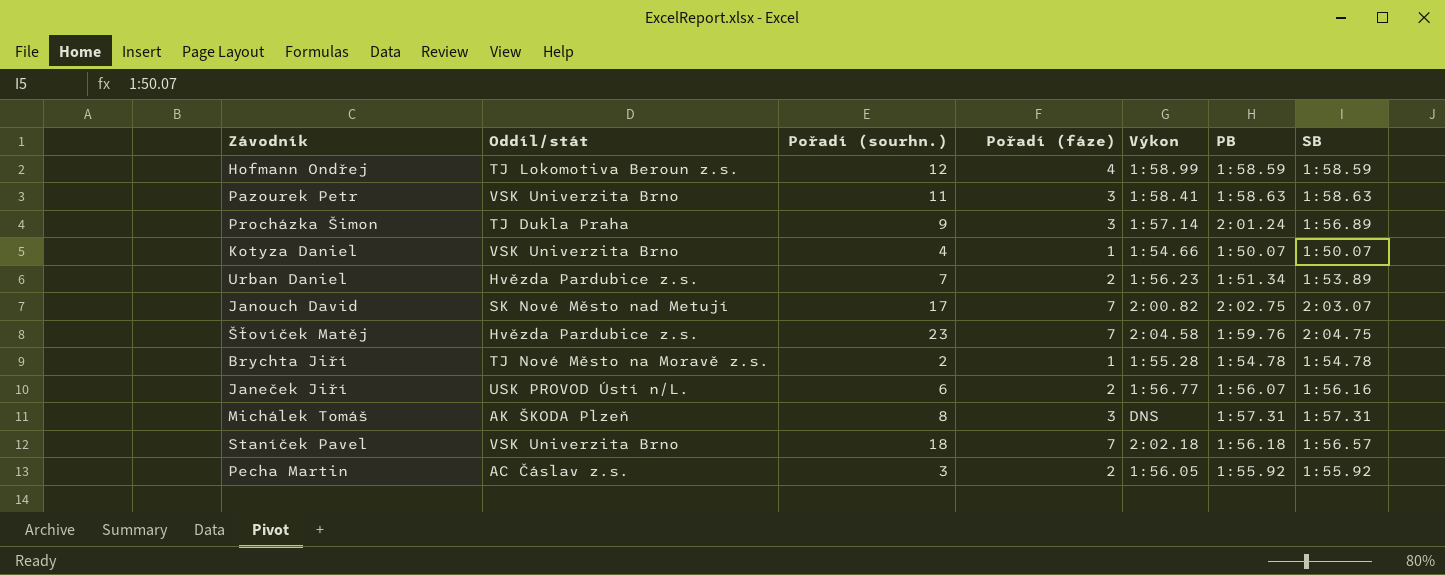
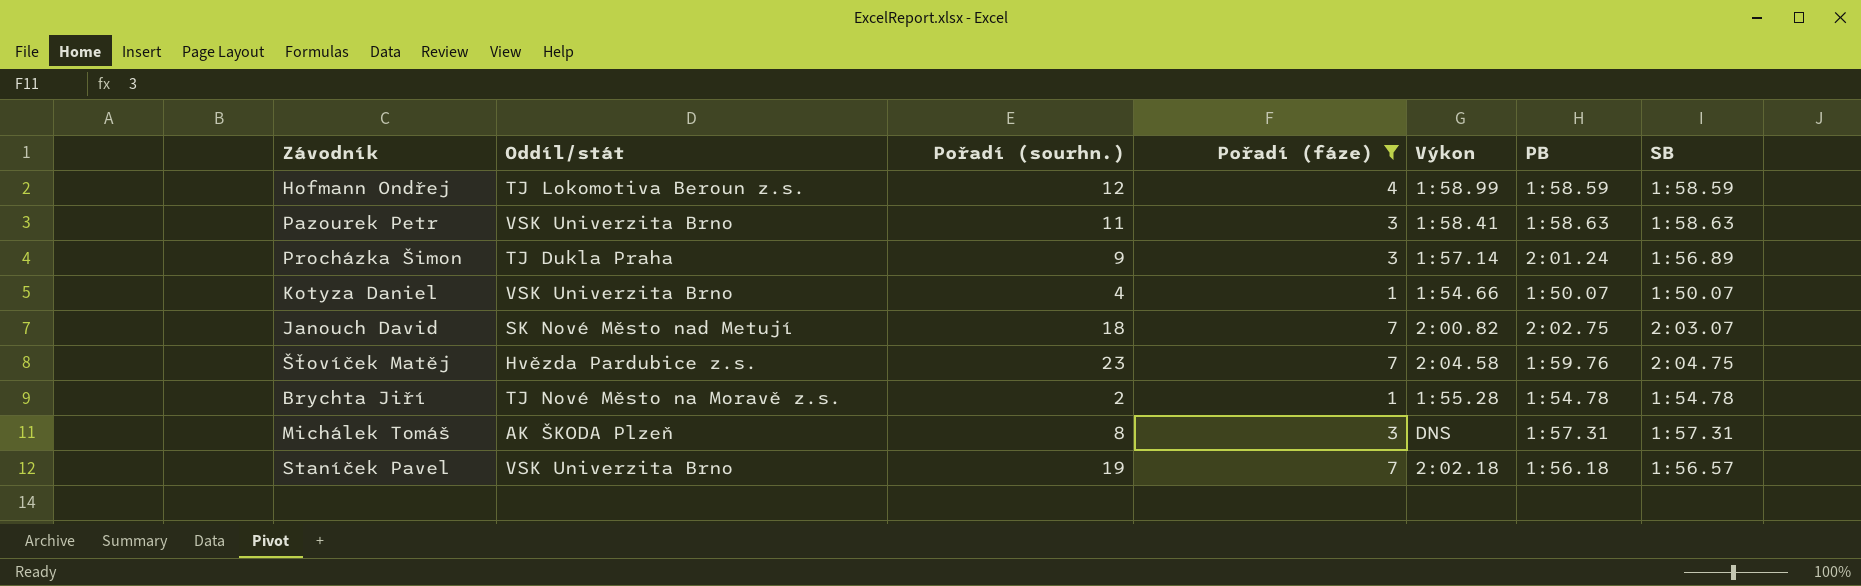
filter: none -> Pořadí (fáze) != 2
Janouch David | Pořadí (sourhn.): 17 -> 18
Staníček Pavel | Pořadí (sourhn.): 18 -> 19

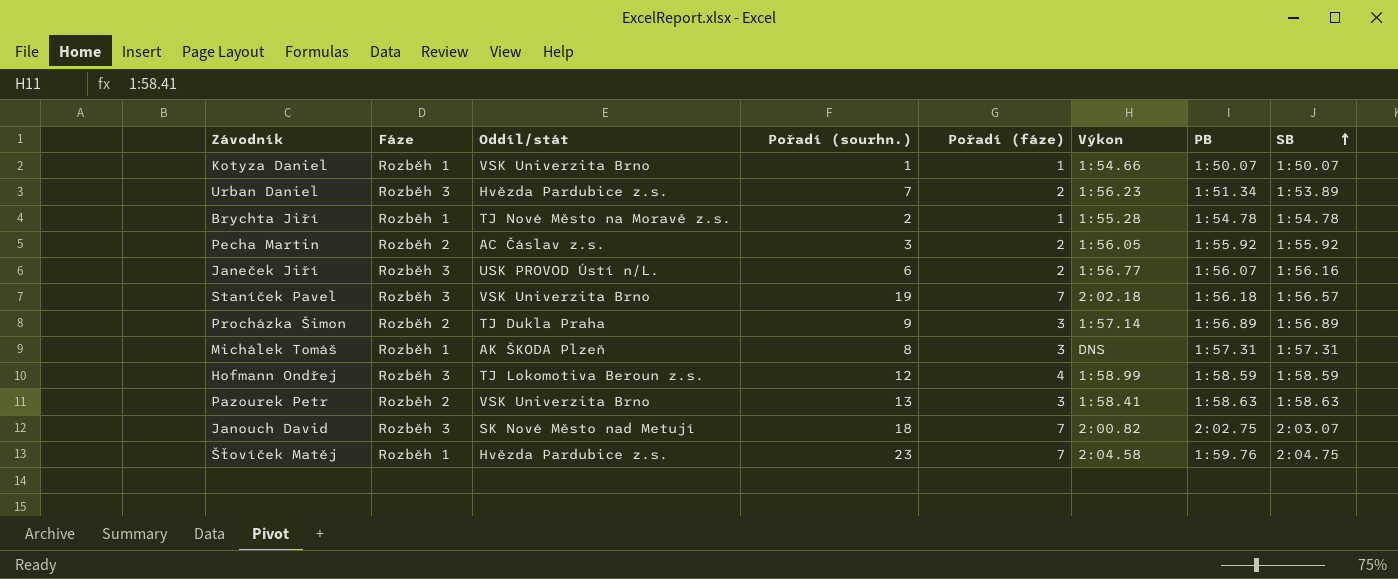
filter: Pořadí (fáze) != 2 -> none
row order: none -> SB ascending
column Fáze | position: none -> 2
Kotyza Daniel | Pořadí (sourhn.): 4 -> 1
Procházka Šimon | PB: 2:01.24 -> 1:56.89
Pazourek Petr | Pořadí (sourhn.): 11 -> 13

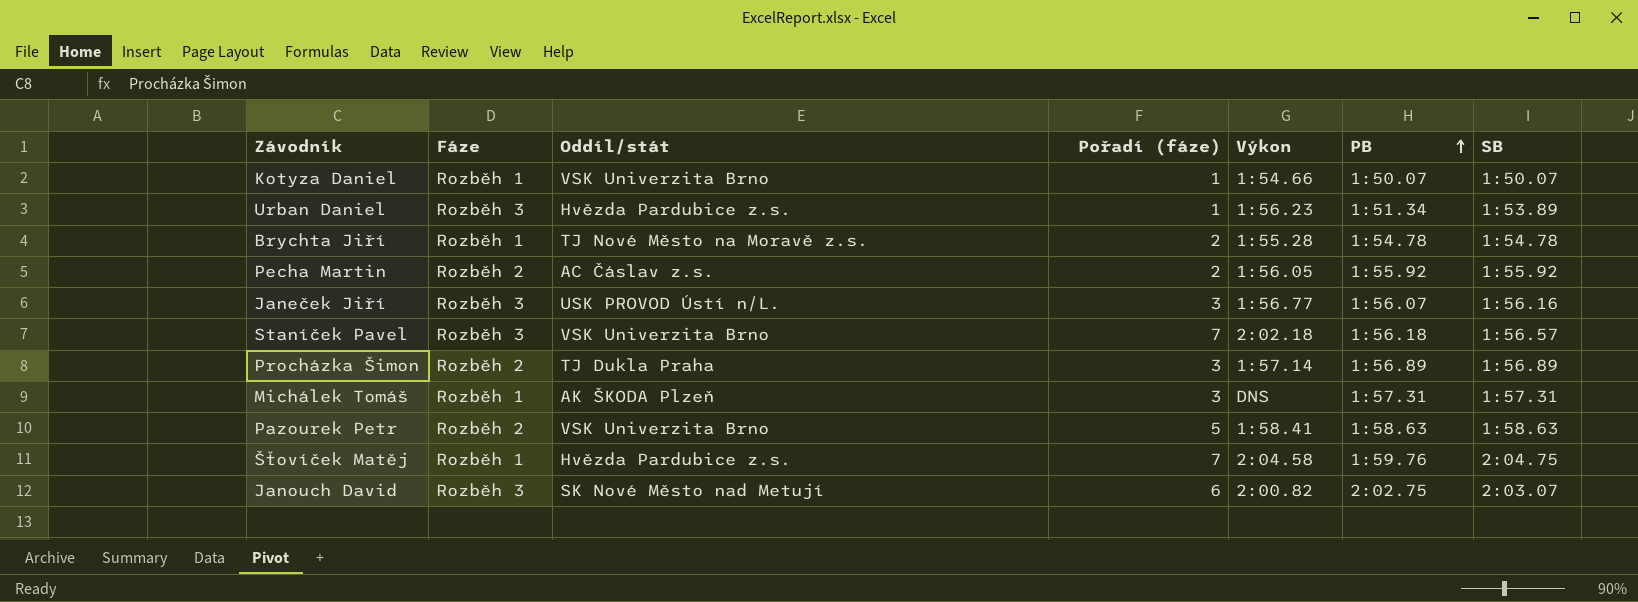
row order: SB ascending -> PB ascending
column Pořadí (sourhn.) | position: 4 -> none
row Hofmann Ondřej: Rozběh 3 | TJ Lokomotiva Beroun z.s. | 12 | 4 | 1:58.99 | 1:58.59 | 1:58.59 -> none
Urban Daniel | Pořadí (fáze): 2 -> 1
Brychta Jiří | Pořadí (fáze): 1 -> 2
Janeček Jiří | Pořadí (fáze): 2 -> 3
Pazourek Petr | Pořadí (fáze): 3 -> 5
Janouch David | Pořadí (fáze): 7 -> 6

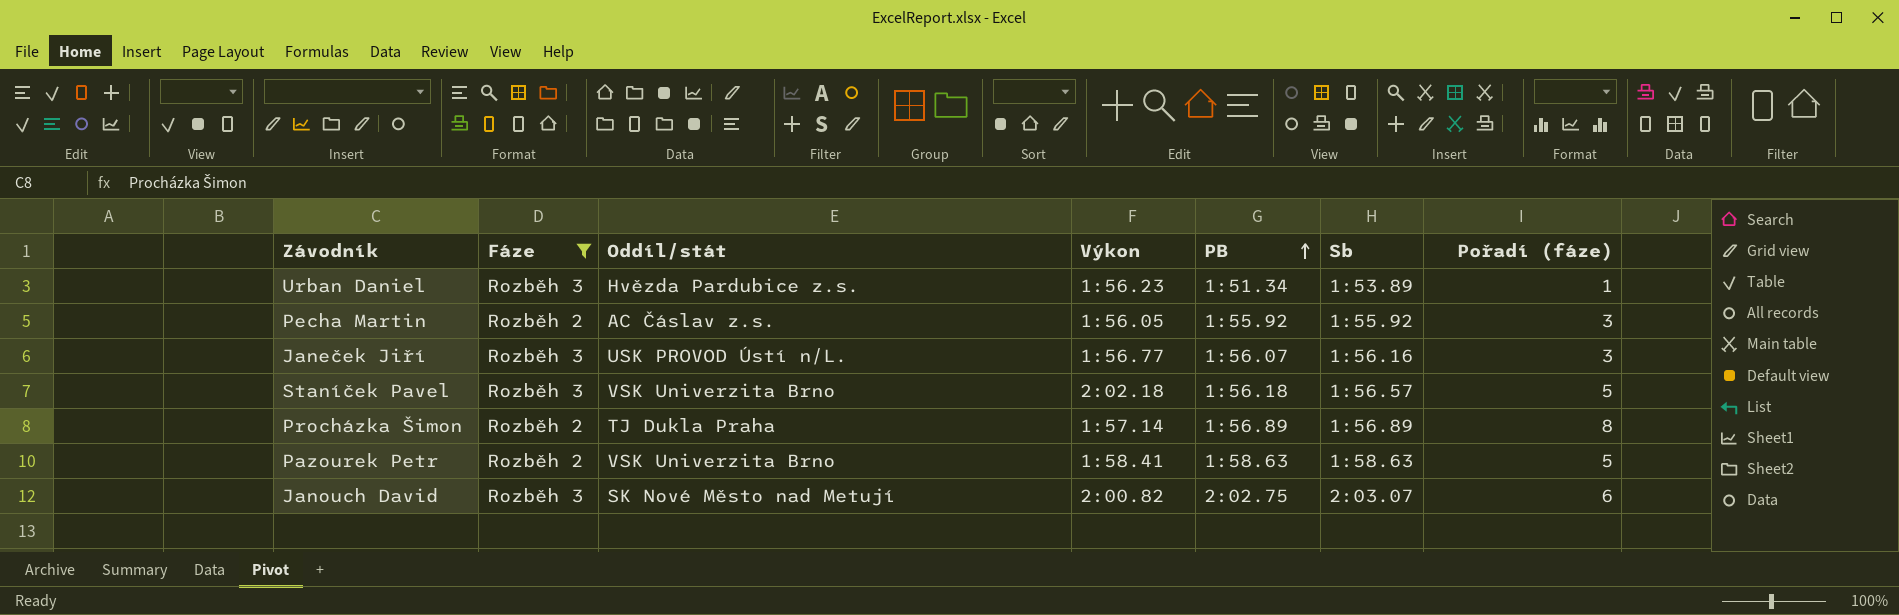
filter: none -> Fáze != Rozběh 1
column name: SB -> Sb
column Pořadí (fáze) | position: 4 -> 7
Pecha Martin | Pořadí (fáze): 2 -> 3
Staníček Pavel | Pořadí (fáze): 7 -> 5
Procházka Šimon | Pořadí (fáze): 3 -> 8

